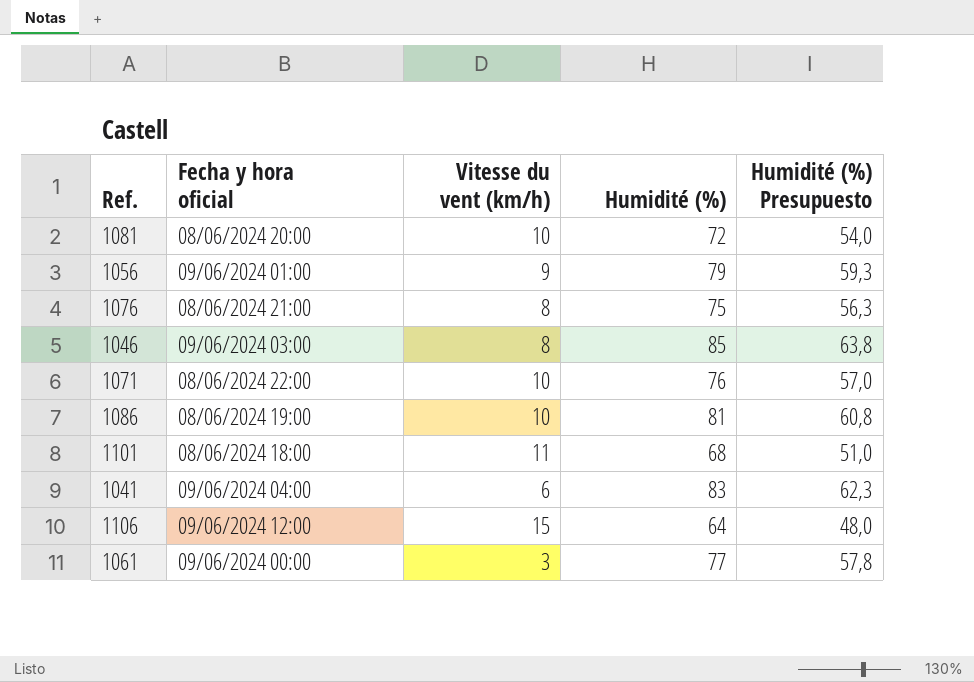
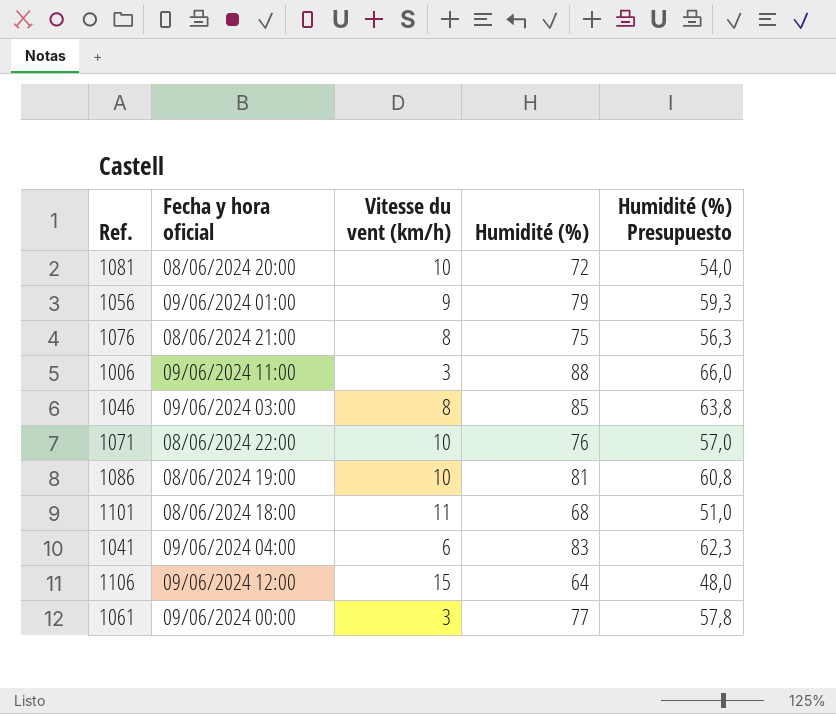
row 1006: none -> 09/06/2024 11:00 | 3 | 88 | 66,0

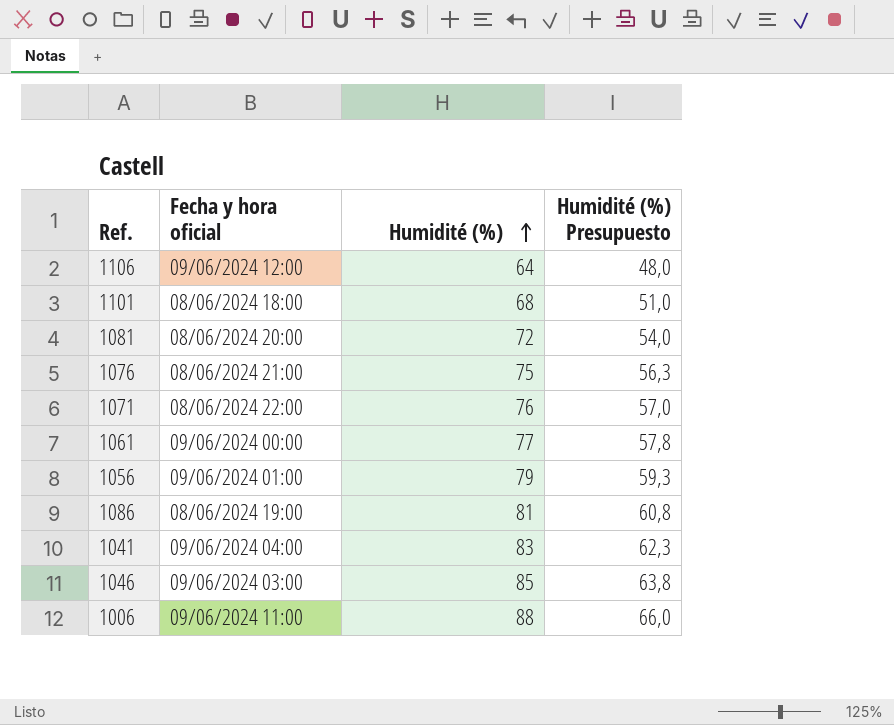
row order: none -> Humidité (%) ascending
column Vitesse du vent (km/h) | position: 3 -> none

